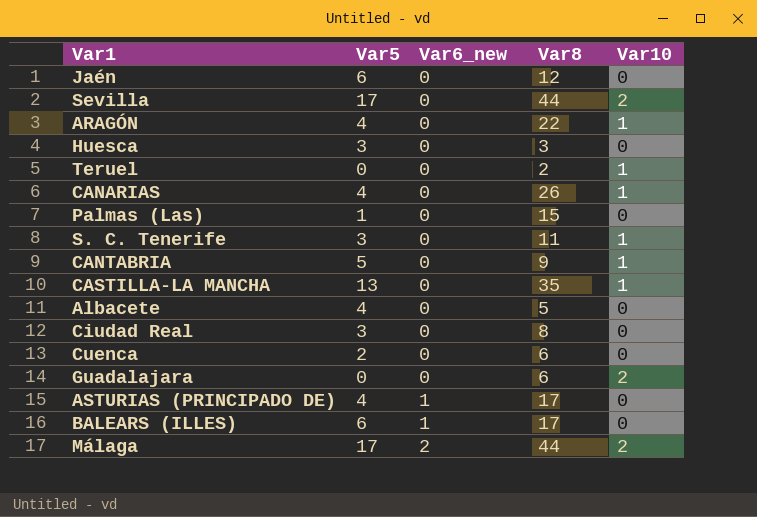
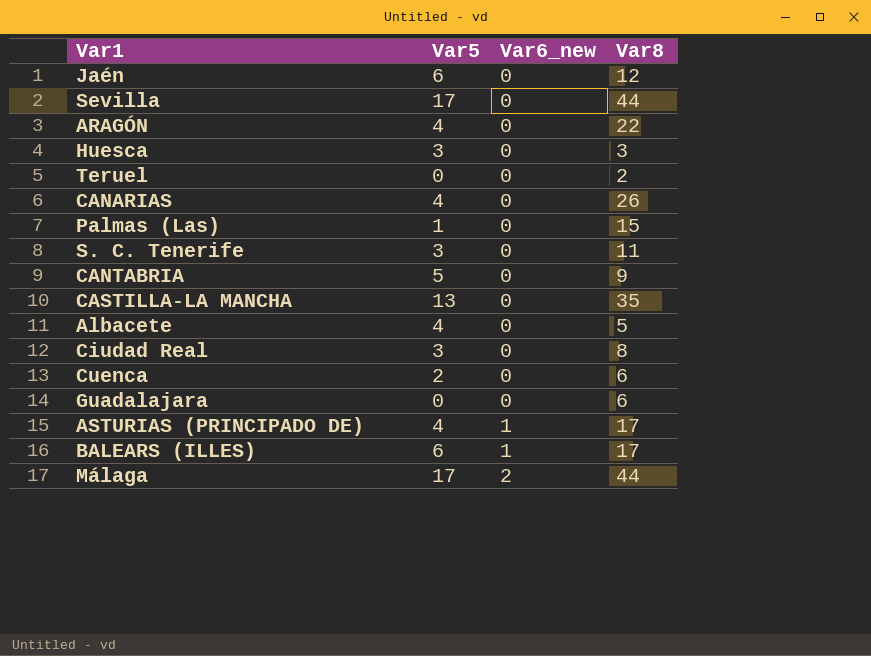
column Var10 | position: 5 -> none

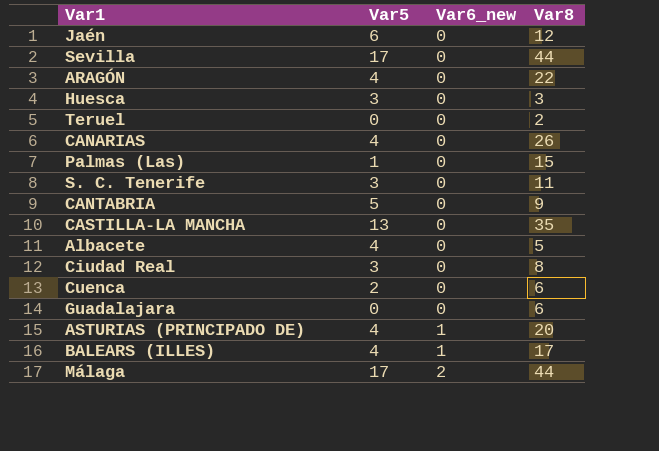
ASTURIAS (PRINCIPADO DE) | Var8: 17 -> 20
BALEARS (ILLES) | Var5: 6 -> 4

